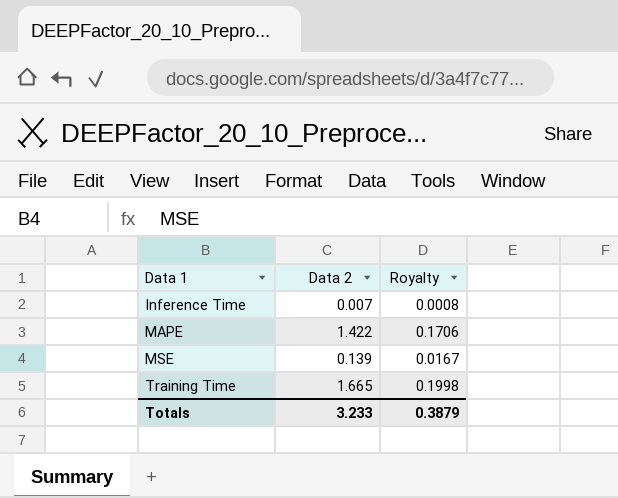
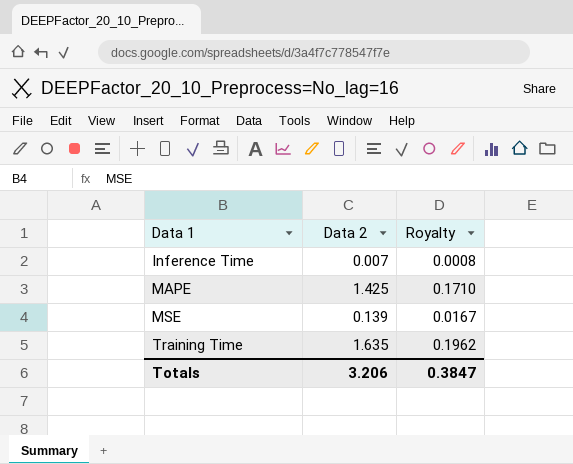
MAPE | Data 2: 1.422 -> 1.425
MAPE | Royalty: 0.1706 -> 0.1710
Training Time | Data 2: 1.665 -> 1.635
Training Time | Royalty: 0.1998 -> 0.1962
Totals | Data 2: 3.233 -> 3.206
Totals | Royalty: 0.3879 -> 0.3847

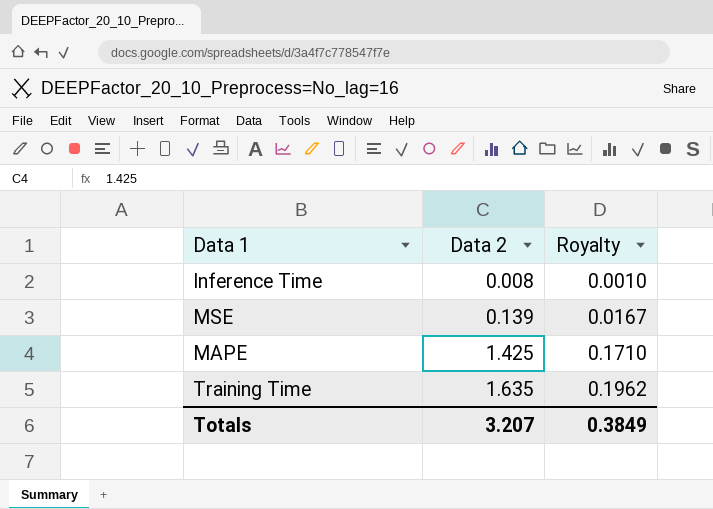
row order: Data 1 ascending -> Data 2 ascending
Inference Time | Data 2: 0.007 -> 0.008
Inference Time | Royalty: 0.0008 -> 0.0010
Totals | Data 2: 3.206 -> 3.207
Totals | Royalty: 0.3847 -> 0.3849

